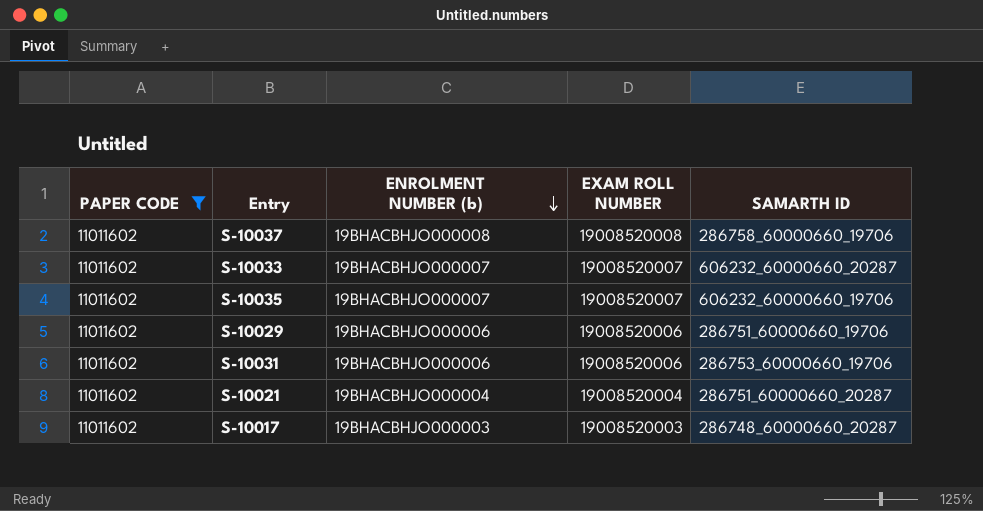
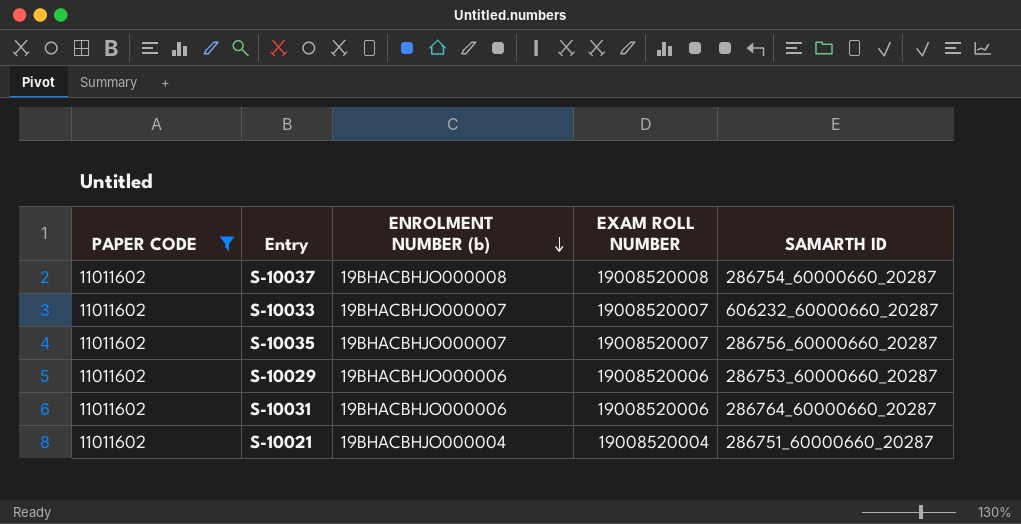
row S-10017: 11011602 | 19BHACBHJO000003 | 19008520003 | 286748_60000660_20287 -> none
S-10037 | SAMARTH ID: 286758_60000660_19706 -> 286754_60000660_20287
S-10035 | SAMARTH ID: 606232_60000660_19706 -> 286756_60000660_20287
S-10029 | SAMARTH ID: 286751_60000660_19706 -> 286753_60000660_20287
S-10031 | SAMARTH ID: 286753_60000660_19706 -> 286764_60000660_20287

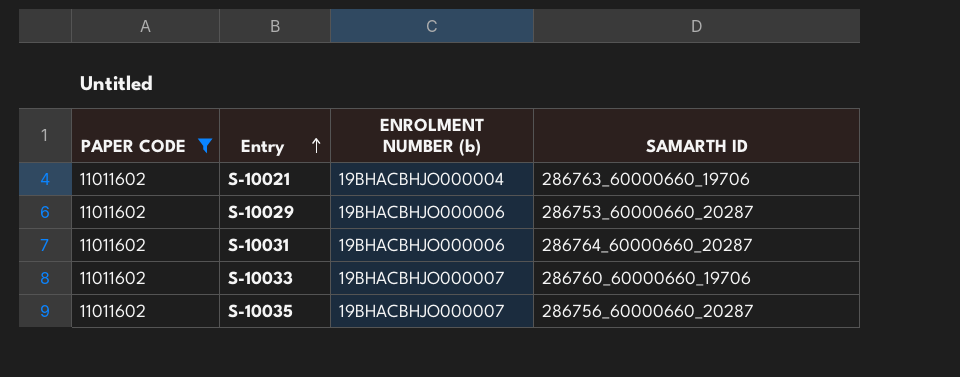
row order: ENROLMENT NUMBER (b) descending -> Entry ascending
column EXAM ROLL NUMBER | position: 4 -> none
row S-10037: 11011602 | 19BHACBHJO000008 | 19008520008 | 286754_60000660_20287 -> none
S-10021 | SAMARTH ID: 286751_60000660_20287 -> 286763_60000660_19706
S-10033 | SAMARTH ID: 606232_60000660_20287 -> 286760_60000660_19706

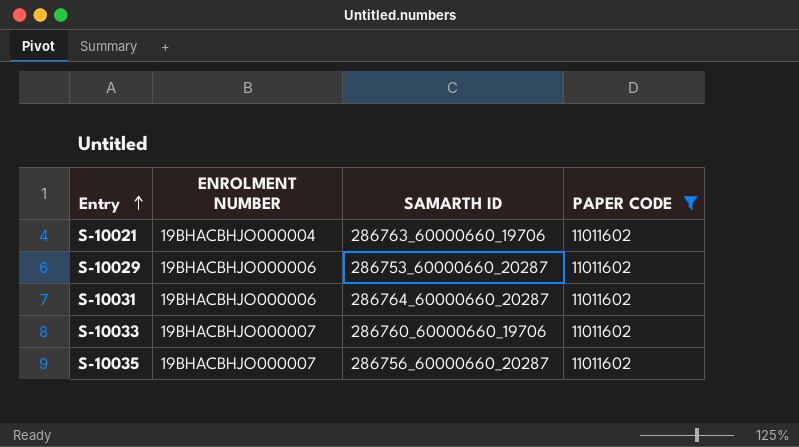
column name: ENROLMENT NUMBER (b) -> ENROLMENT NUMBER
column PAPER CODE | position: 1 -> 4

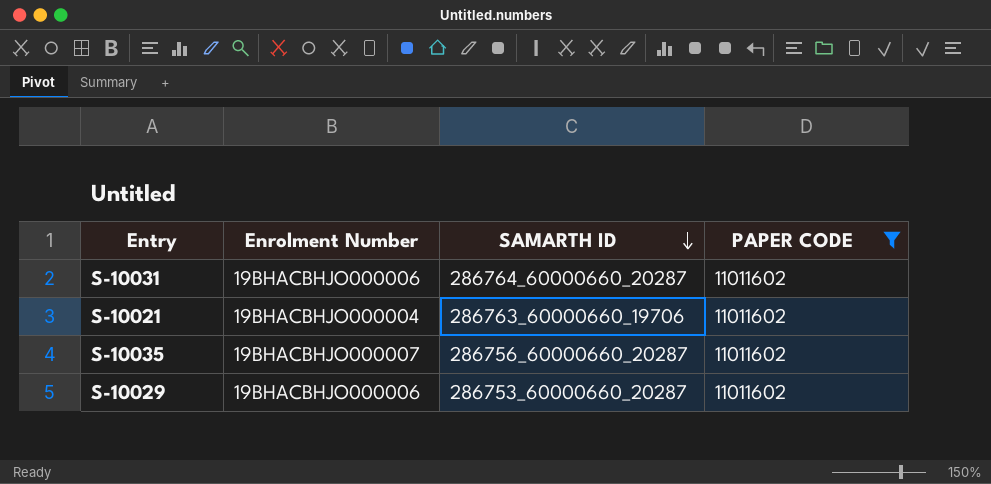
row order: Entry ascending -> SAMARTH ID descending
column name: ENROLMENT NUMBER -> Enrolment Number
row S-10033: 19BHACBHJO000007 | 286760_60000660_19706 | 11011602 -> none

